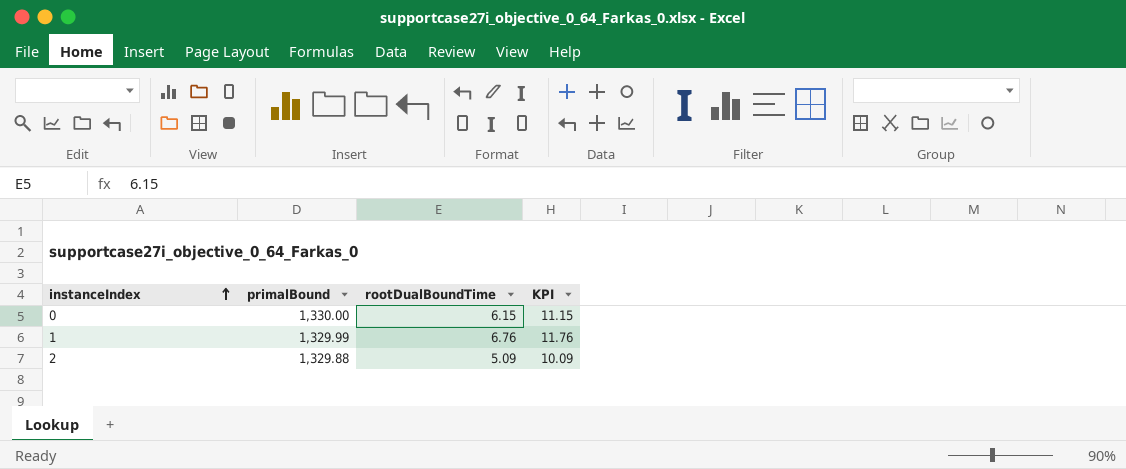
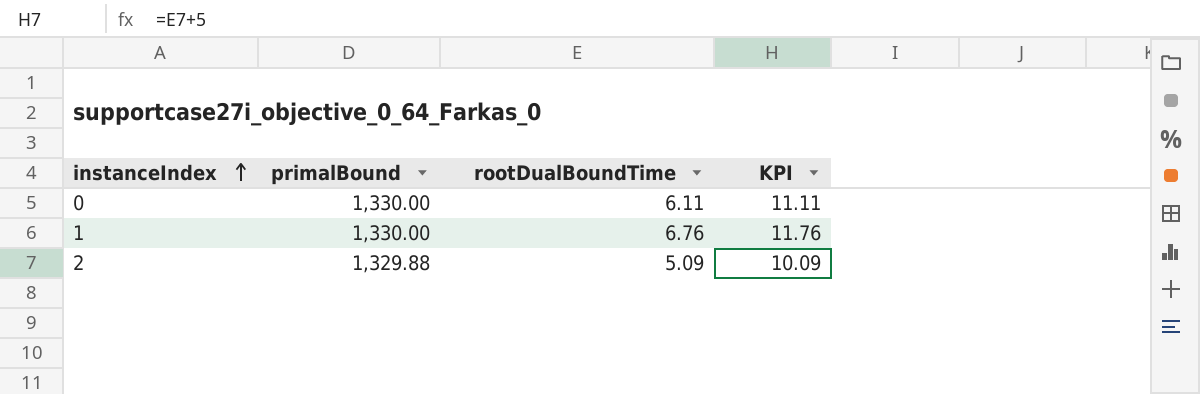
0 | rootDualBoundTime: 6.15 -> 6.11
0 | KPI: 11.15 -> 11.11
1 | primalBound: 1,329.99 -> 1,330.00

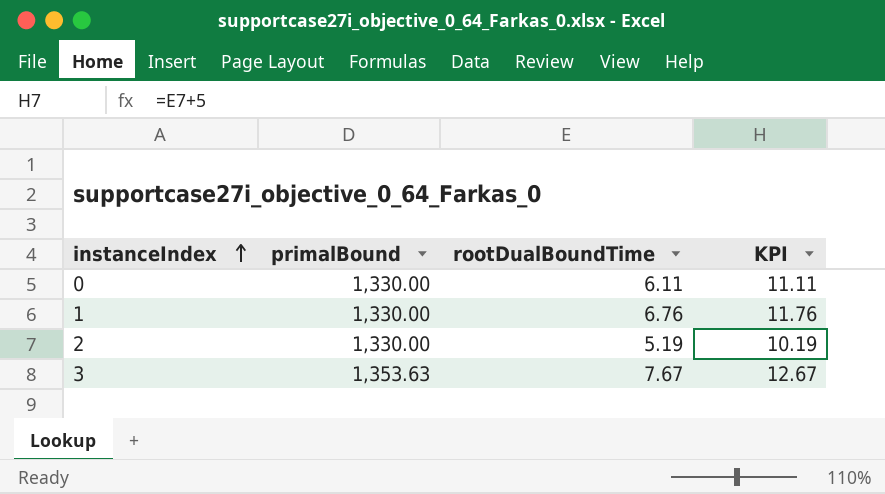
2 | primalBound: 1,329.88 -> 1,330.00
2 | rootDualBoundTime: 5.09 -> 5.19
2 | KPI: 10.09 -> 10.19
row 3: none -> 1,353.63 | 7.67 | 12.67

